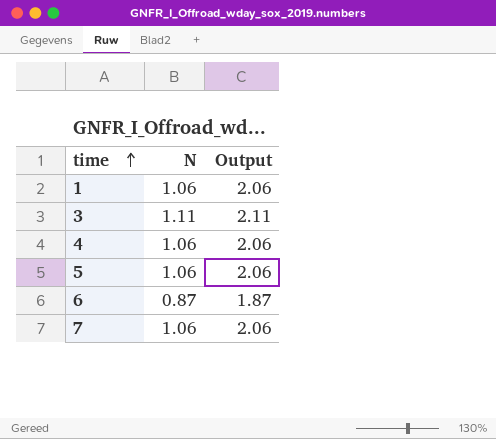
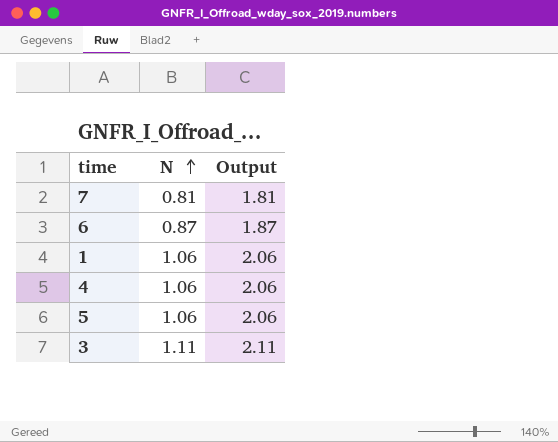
row order: time ascending -> N ascending
7 | N: 1.06 -> 0.81
7 | Output: 2.06 -> 1.81

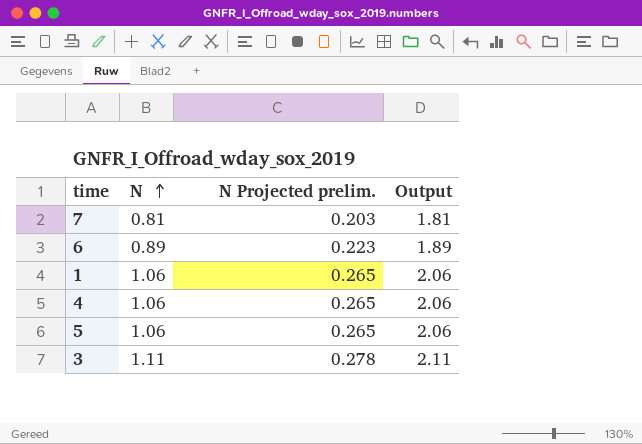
column N Projected prelim. | formula: none -> [N] * 0.25
6 | N: 0.87 -> 0.89
6 | Output: 1.87 -> 1.89

